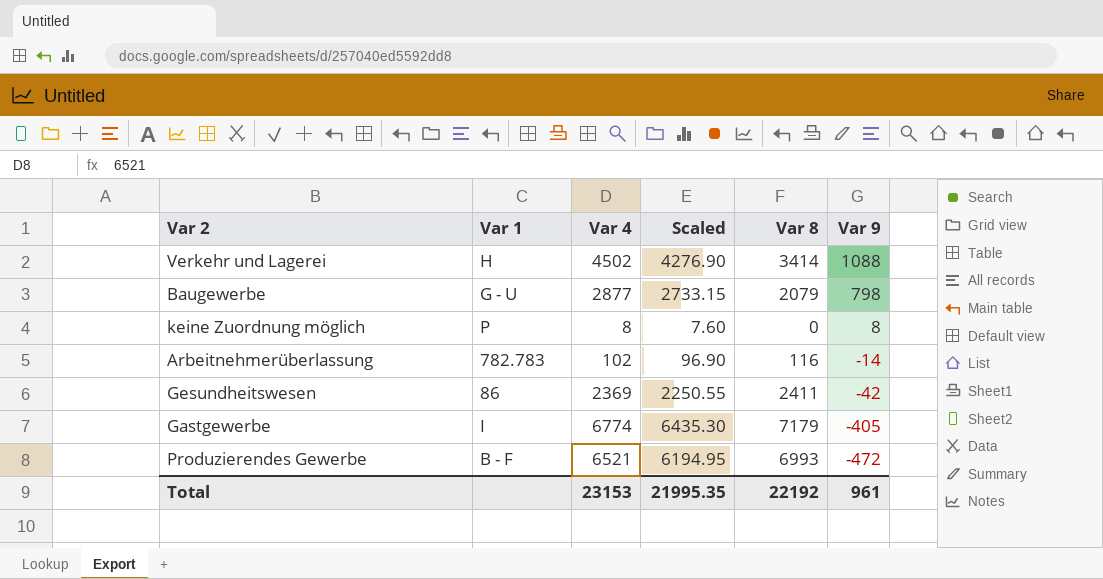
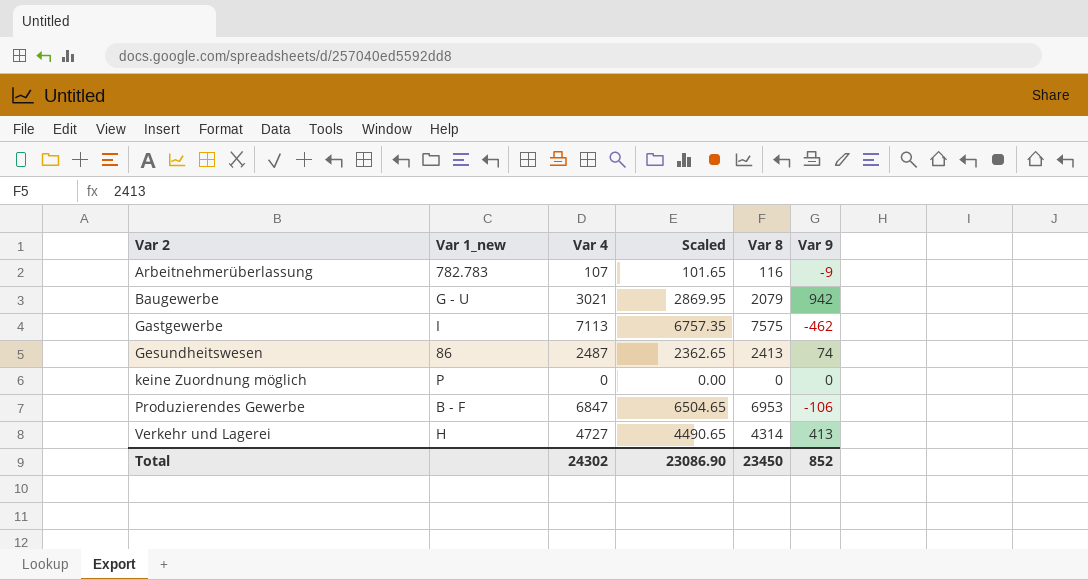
row order: Var 9 descending -> Var 2 ascending
column name: Var 1 -> Var 1_new
Arbeitnehmerüberlassung | Var 4: 102 -> 107
Arbeitnehmerüberlassung | Scaled: 96.90 -> 101.65
Arbeitnehmerüberlassung | Var 9: -14 -> -9
Baugewerbe | Var 4: 2877 -> 3021
Baugewerbe | Scaled: 2733.15 -> 2869.95
Baugewerbe | Var 9: 798 -> 942
Gastgewerbe | Var 4: 6774 -> 7113
Gastgewerbe | Scaled: 6435.30 -> 6757.35
Gastgewerbe | Var 8: 7179 -> 7575
Gastgewerbe | Var 9: -405 -> -462
Gesundheitswesen | Var 4: 2369 -> 2487
Gesundheitswesen | Scaled: 2250.55 -> 2362.65
Gesundheitswesen | Var 8: 2411 -> 2413
Gesundheitswesen | Var 9: -42 -> 74
keine Zuordnung möglich | Var 4: 8 -> 0
keine Zuordnung möglich | Scaled: 7.60 -> 0.00
keine Zuordnung möglich | Var 9: 8 -> 0
Produzierendes Gewerbe | Var 4: 6521 -> 6847
Produzierendes Gewerbe | Scaled: 6194.95 -> 6504.65
Produzierendes Gewerbe | Var 8: 6993 -> 6953
Produzierendes Gewerbe | Var 9: -472 -> -106
Verkehr und Lagerei | Var 4: 4502 -> 4727
Verkehr und Lagerei | Scaled: 4276.90 -> 4490.65
Verkehr und Lagerei | Var 8: 3414 -> 4314
Verkehr und Lagerei | Var 9: 1088 -> 413
Total | Var 4: 23153 -> 24302
Total | Scaled: 21995.35 -> 23086.90
Total | Var 8: 22192 -> 23450
Total | Var 9: 961 -> 852

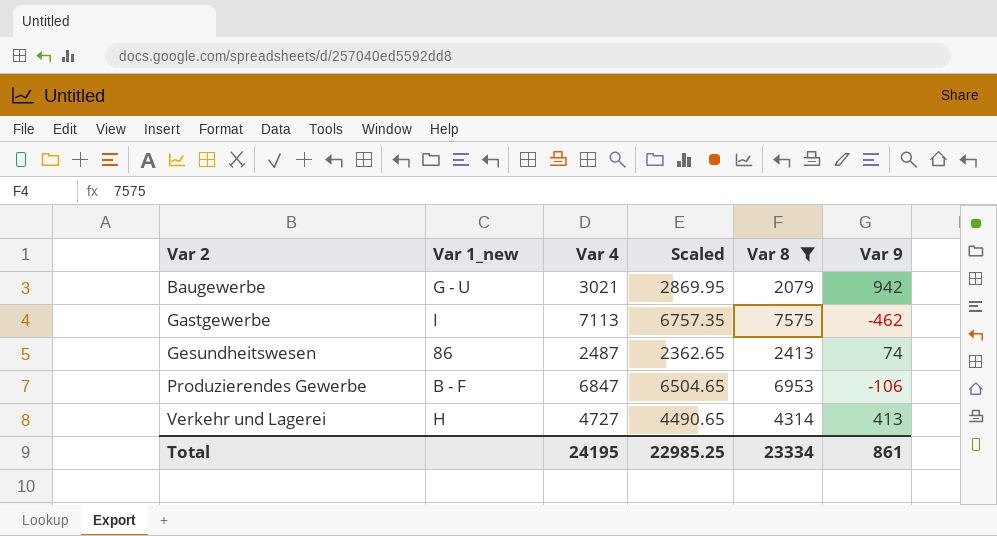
filter: none -> Var 8 >= 2079
Total | Var 4: 24302 -> 24195
Total | Scaled: 23086.90 -> 22985.25
Total | Var 8: 23450 -> 23334
Total | Var 9: 852 -> 861

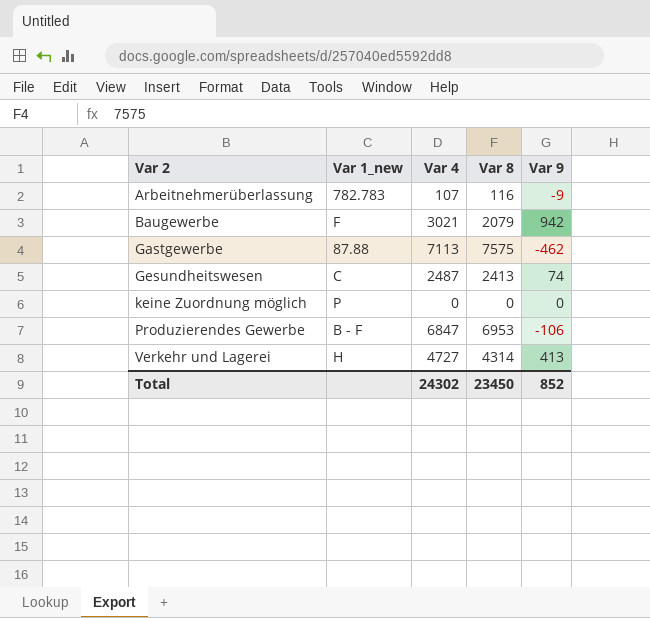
filter: Var 8 >= 2079 -> none
column Scaled | formula: [Var 4] * 0.95 -> none
Baugewerbe | Var 1_new: G - U -> F
Gastgewerbe | Var 1_new: I -> 87.88
Gesundheitswesen | Var 1_new: 86 -> C
Total | Var 4: 24195 -> 24302
Total | Var 8: 23334 -> 23450
Total | Var 9: 861 -> 852

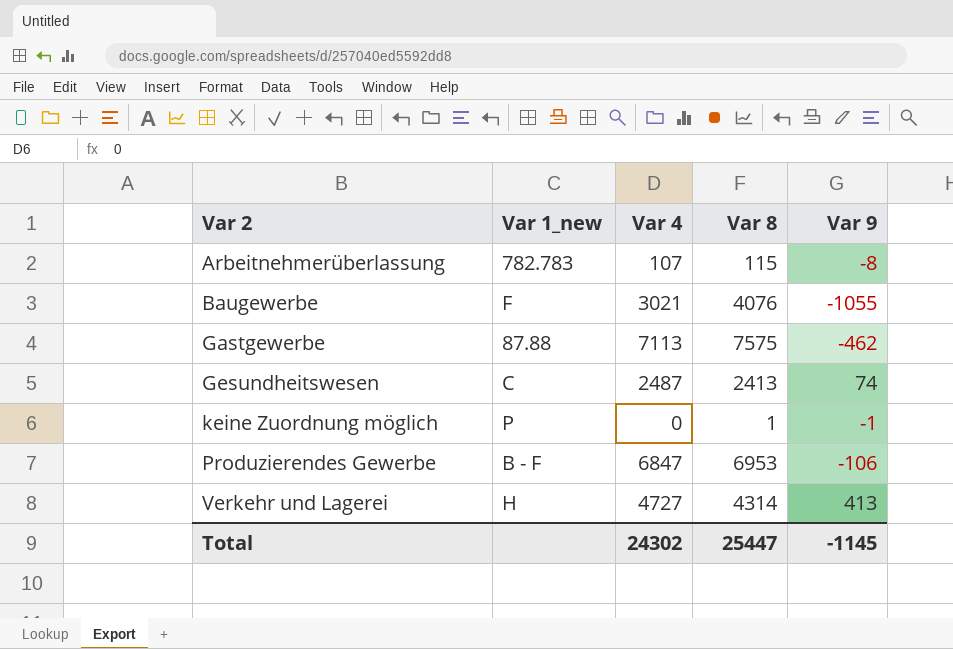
Arbeitnehmerüberlassung | Var 8: 116 -> 115
Arbeitnehmerüberlassung | Var 9: -9 -> -8
Baugewerbe | Var 8: 2079 -> 4076
Baugewerbe | Var 9: 942 -> -1055
keine Zuordnung möglich | Var 8: 0 -> 1
keine Zuordnung möglich | Var 9: 0 -> -1
Total | Var 8: 23450 -> 25447
Total | Var 9: 852 -> -1145

